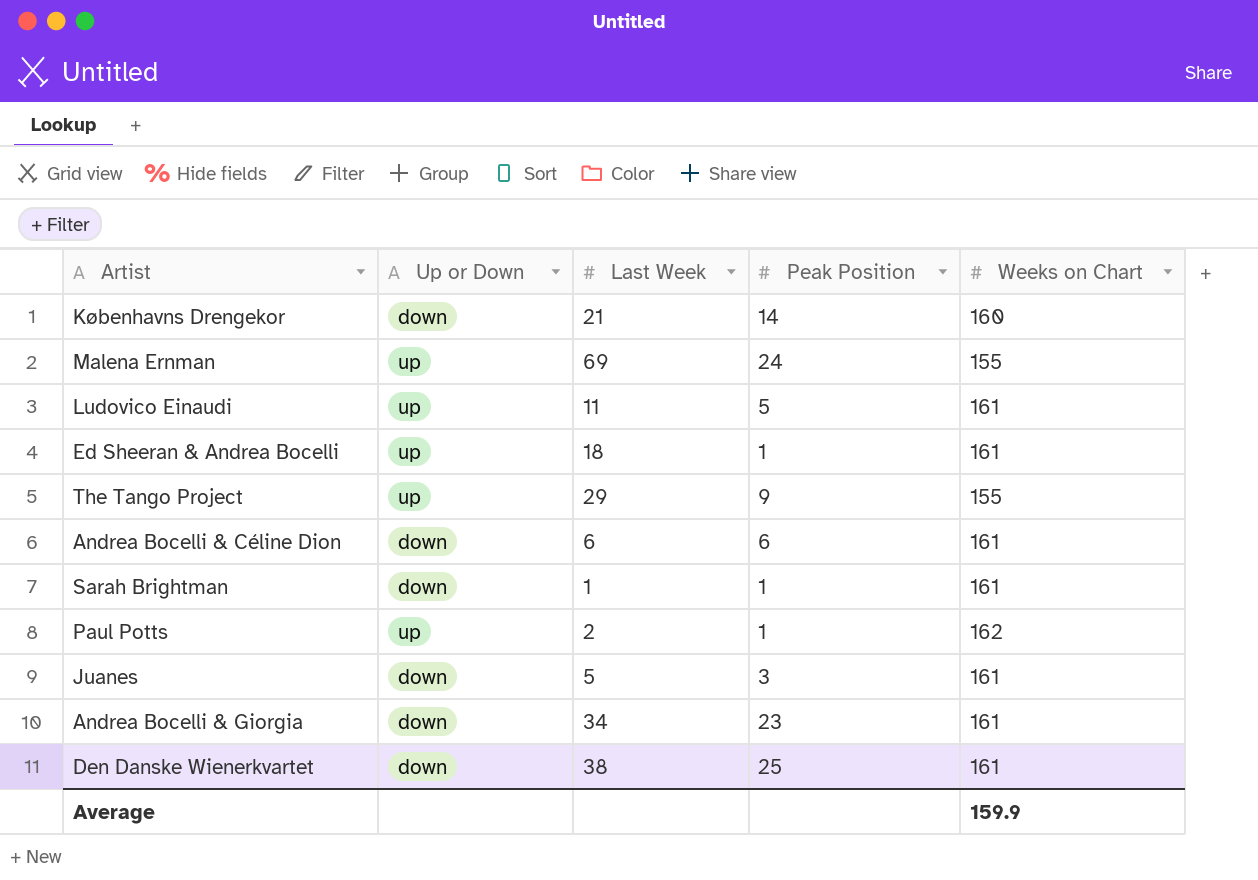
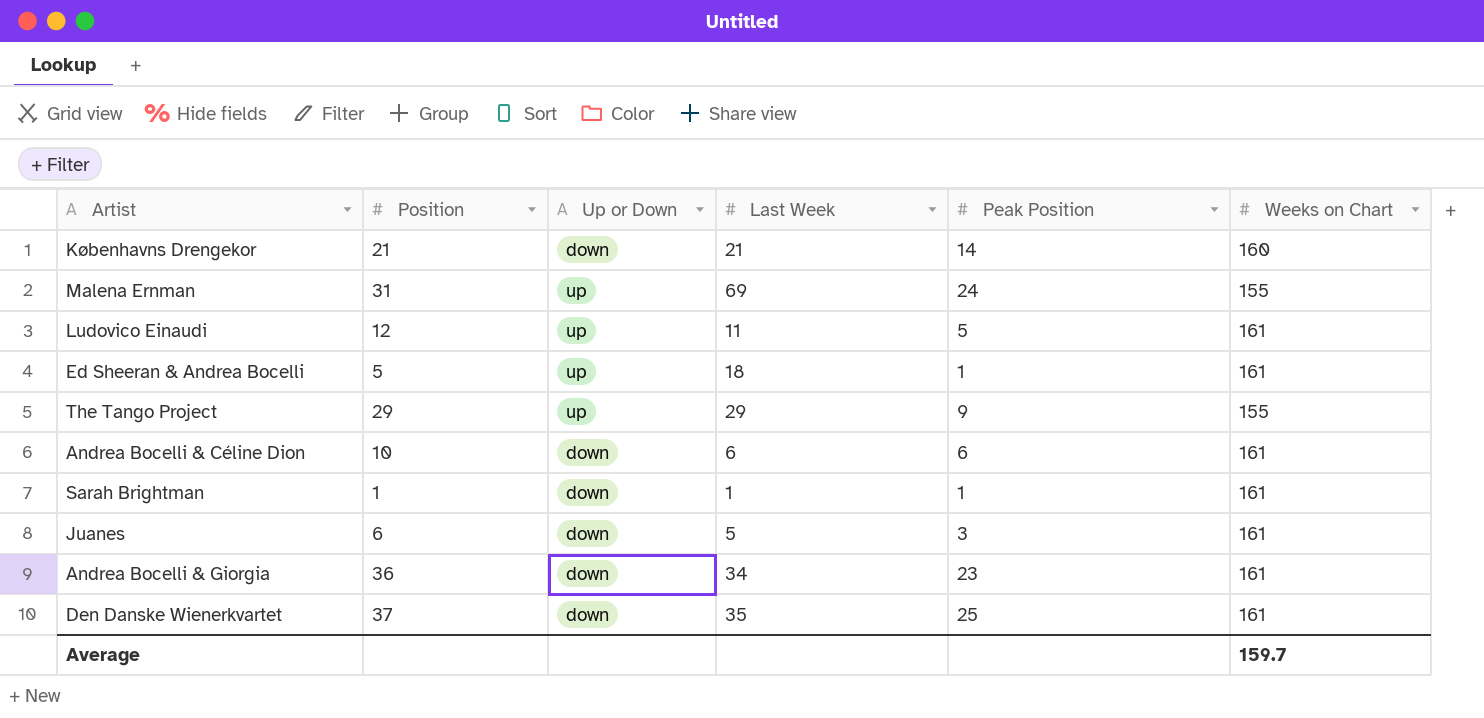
column Position | position: none -> 2
row Paul Potts: up | 2 | 1 | 162 -> none
Den Danske Wienerkvartet | Last Week: 38 -> 35
Average | Weeks on Chart: 159.9 -> 159.7

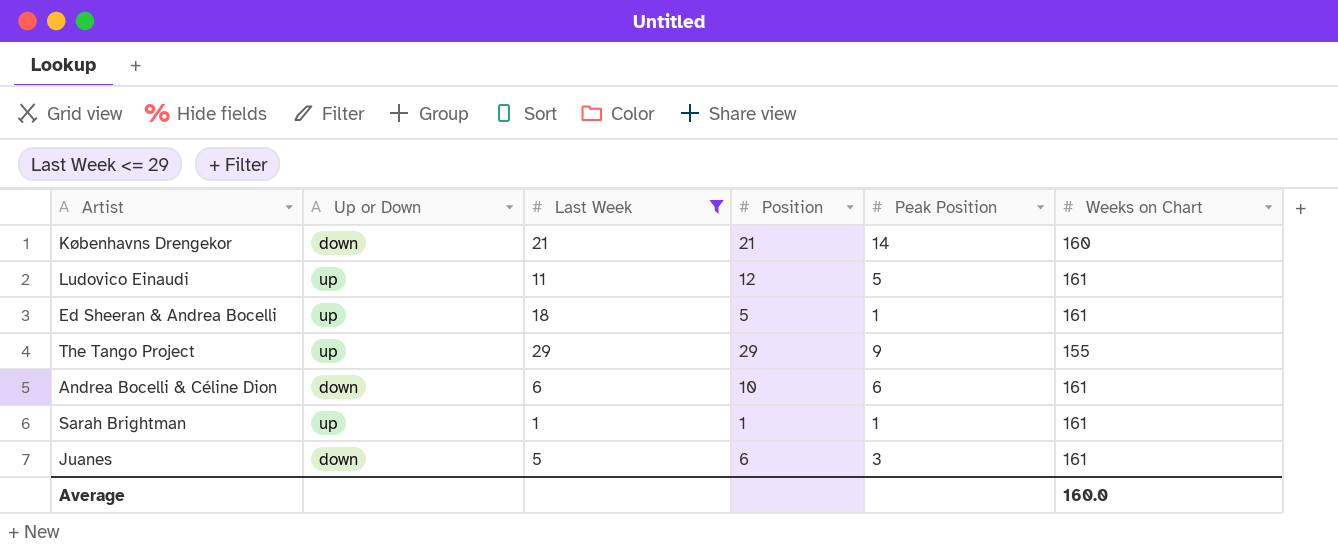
filter: none -> Last Week <= 29
column Position | position: 2 -> 4
Sarah Brightman | Up or Down: down -> up
Average | Weeks on Chart: 159.7 -> 160.0

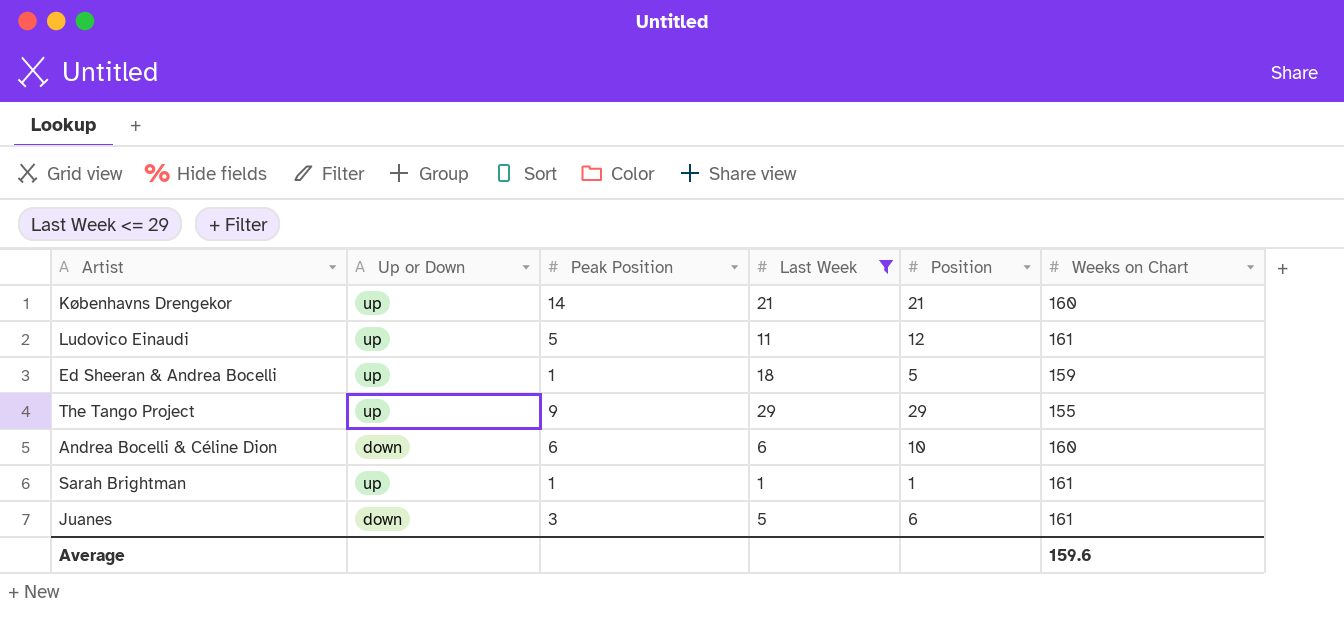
column Peak Position | position: 5 -> 3
Københavns Drengekor | Up or Down: down -> up
Ed Sheeran & Andrea Bocelli | Weeks on Chart: 161 -> 159
Andrea Bocelli & Céline Dion | Weeks on Chart: 161 -> 160
Average | Weeks on Chart: 160.0 -> 159.6

